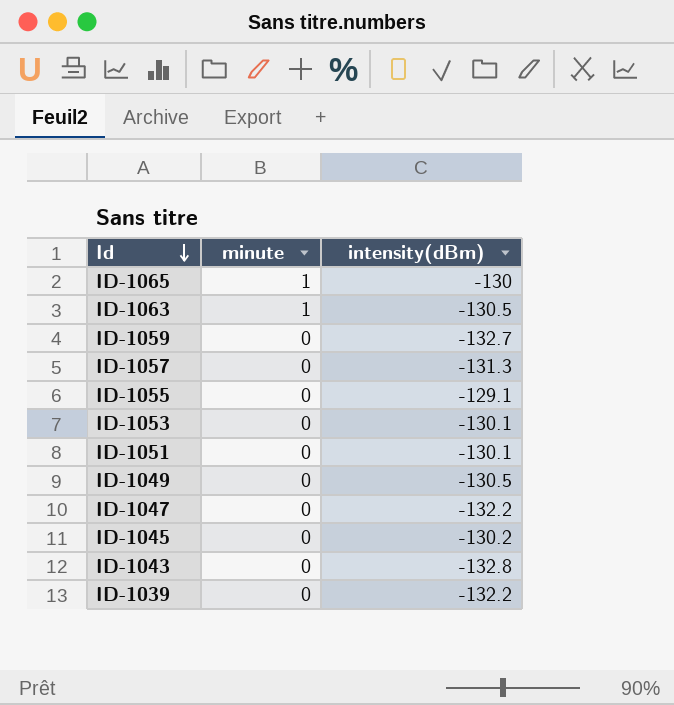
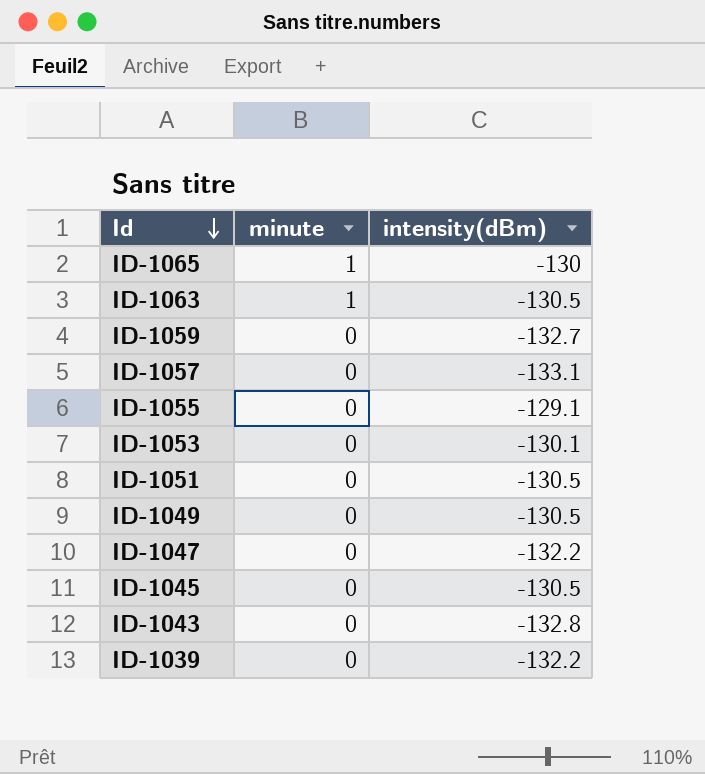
ID-1057 | intensity(dBm): -131.3 -> -133.1
ID-1051 | intensity(dBm): -130.1 -> -130.5
ID-1045 | intensity(dBm): -130.2 -> -130.5

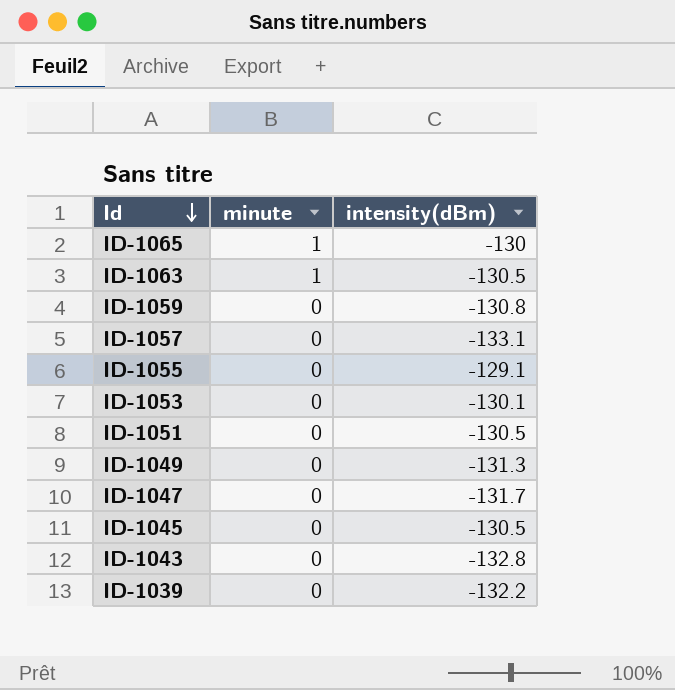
ID-1059 | intensity(dBm): -132.7 -> -130.8
ID-1049 | intensity(dBm): -130.5 -> -131.3
ID-1047 | intensity(dBm): -132.2 -> -131.7

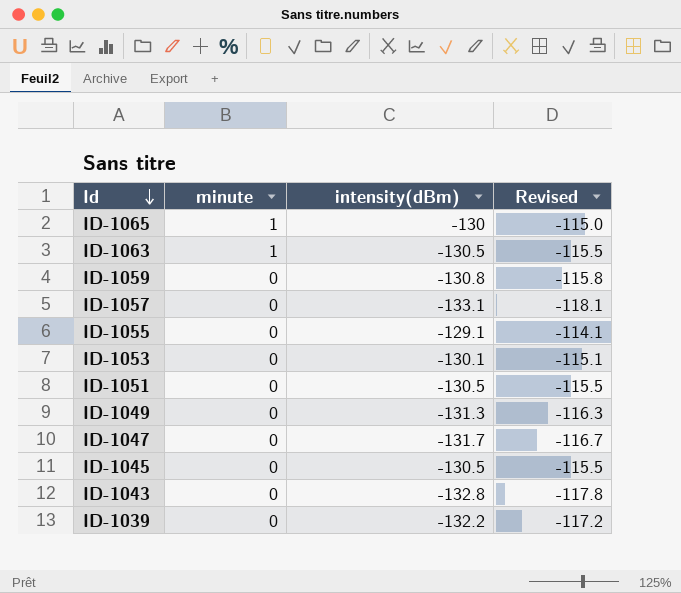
column Revised | formula: none -> [intensity(dBm)] + 15

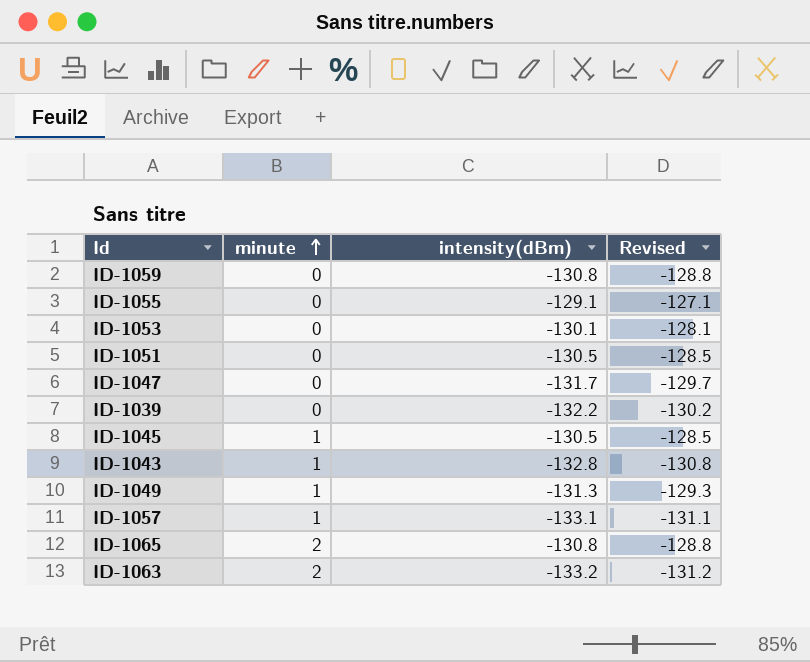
row order: Id descending -> minute ascending
column Revised | formula: [intensity(dBm)] + 15 -> [intensity(dBm)] + 2
ID-1045 | minute: 0 -> 1
ID-1043 | minute: 0 -> 1
ID-1049 | minute: 0 -> 1
ID-1057 | minute: 0 -> 1
ID-1065 | minute: 1 -> 2
ID-1065 | intensity(dBm): -130 -> -130.8
ID-1063 | minute: 1 -> 2
ID-1063 | intensity(dBm): -130.5 -> -133.2

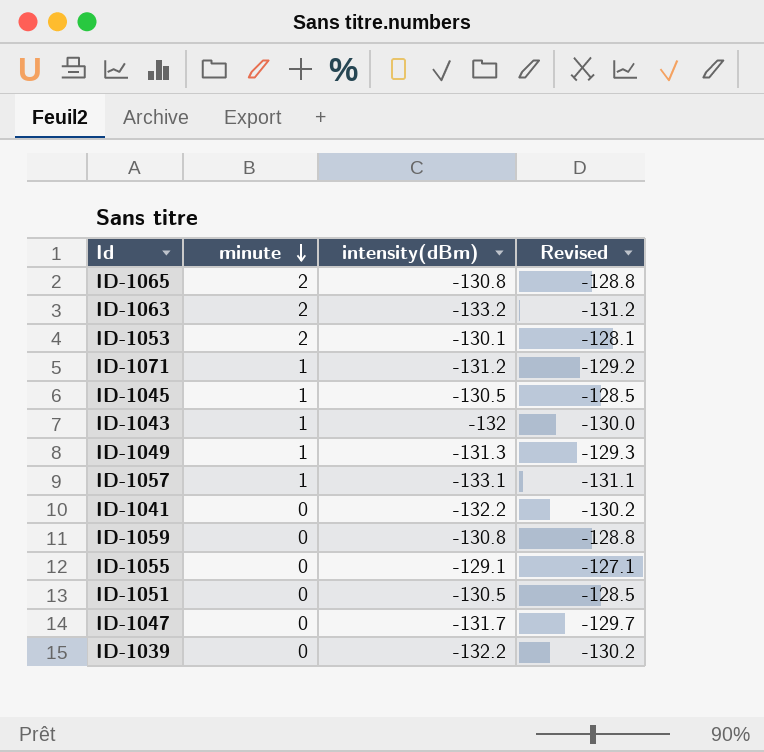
row order: minute ascending -> minute descending
ID-1053 | minute: 0 -> 2
row ID-1071: none -> 1 | -131.2 | -129.2
ID-1043 | intensity(dBm): -132.8 -> -132
ID-1043 | Revised: -130.8 -> -130.0
row ID-1041: none -> 0 | -132.2 | -130.2

